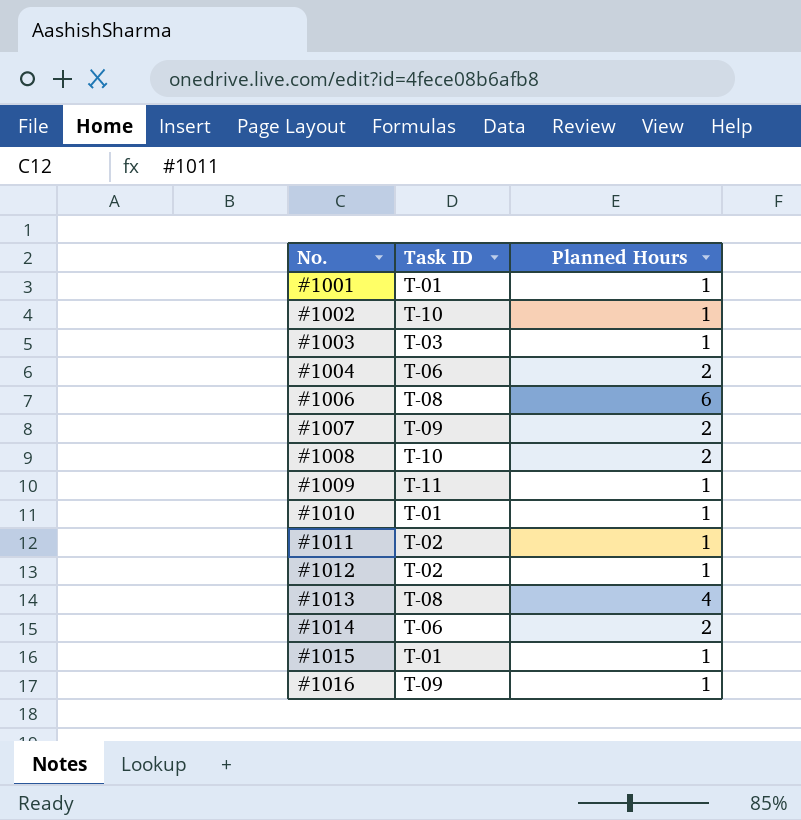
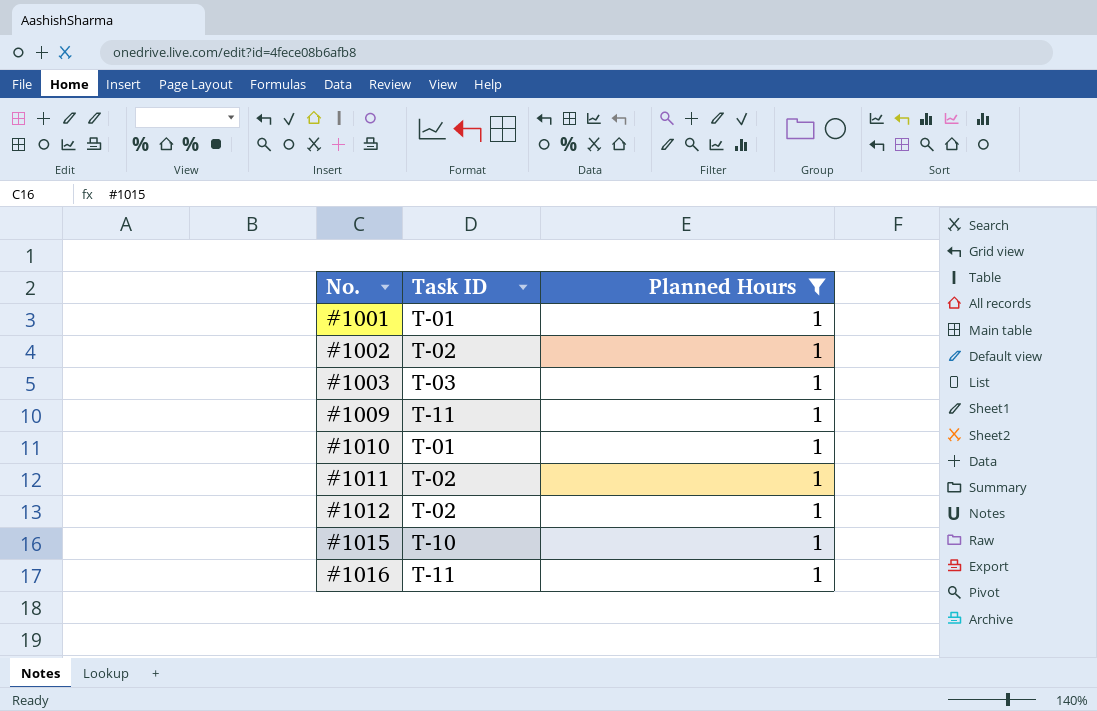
filter: none -> Planned Hours = 1
#1002 | Task ID: T-10 -> T-02
#1015 | Task ID: T-01 -> T-10
#1016 | Task ID: T-09 -> T-11

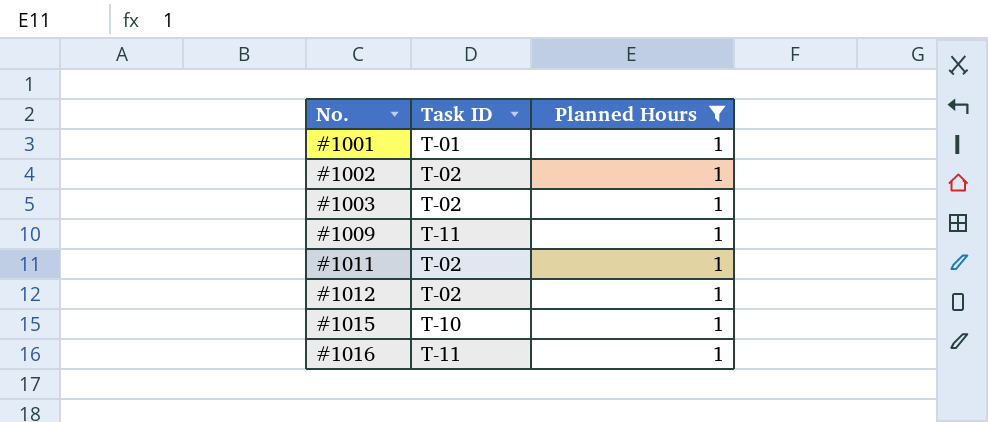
row #1010: T-01 | 1 -> none
#1003 | Task ID: T-03 -> T-02

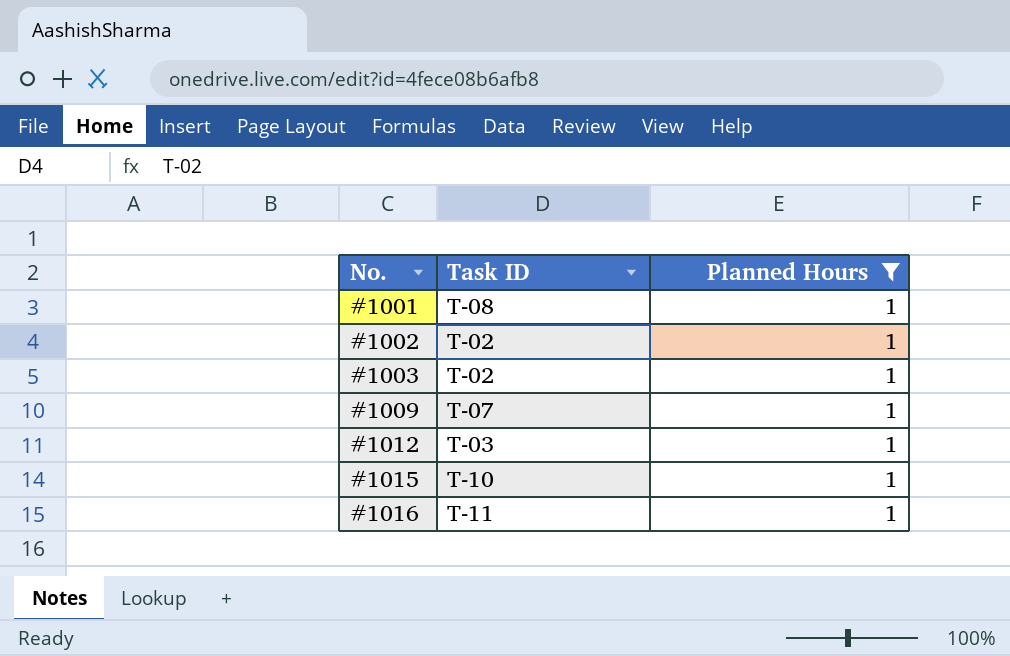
row #1011: T-02 | 1 -> none
#1001 | Task ID: T-01 -> T-08
#1009 | Task ID: T-11 -> T-07
#1012 | Task ID: T-02 -> T-03

